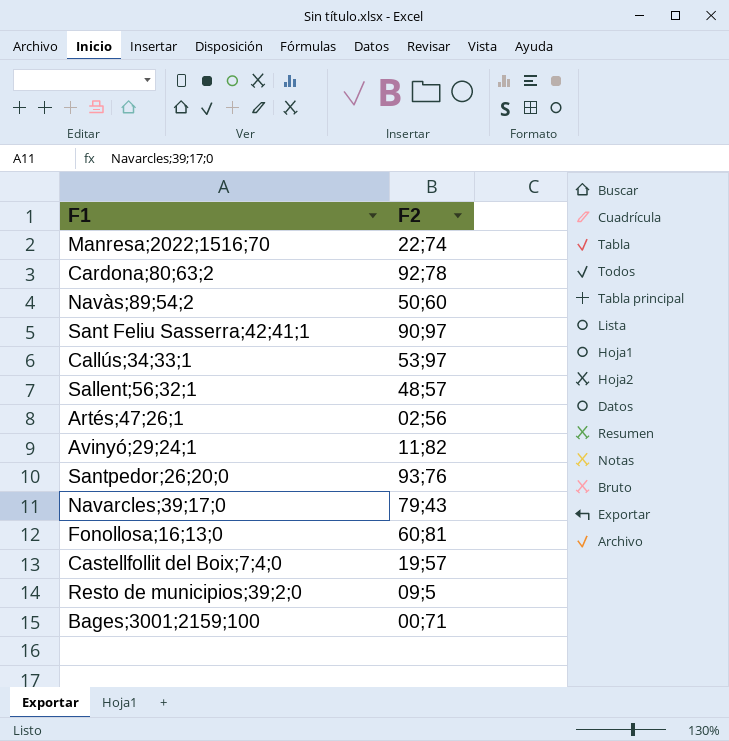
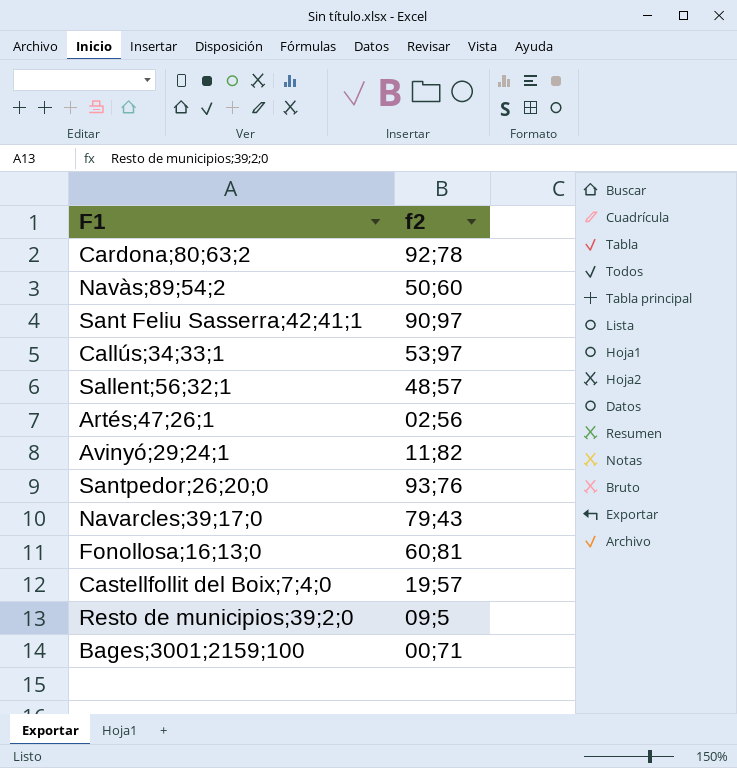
column name: F2 -> f2
row Manresa;2022;1516;70: 22;74 -> none

